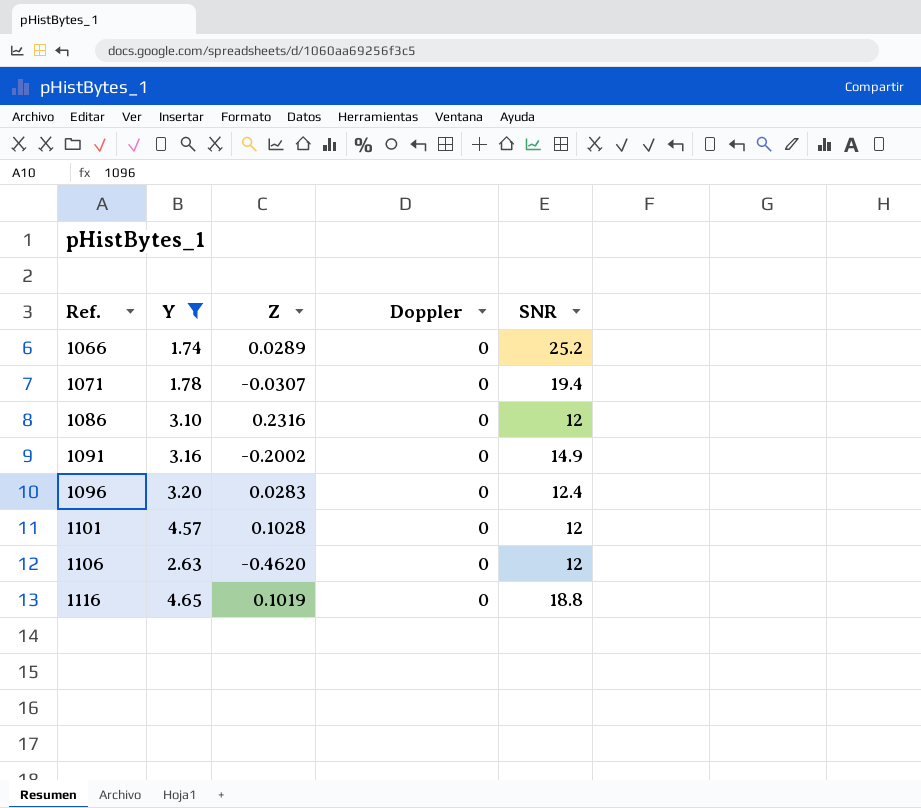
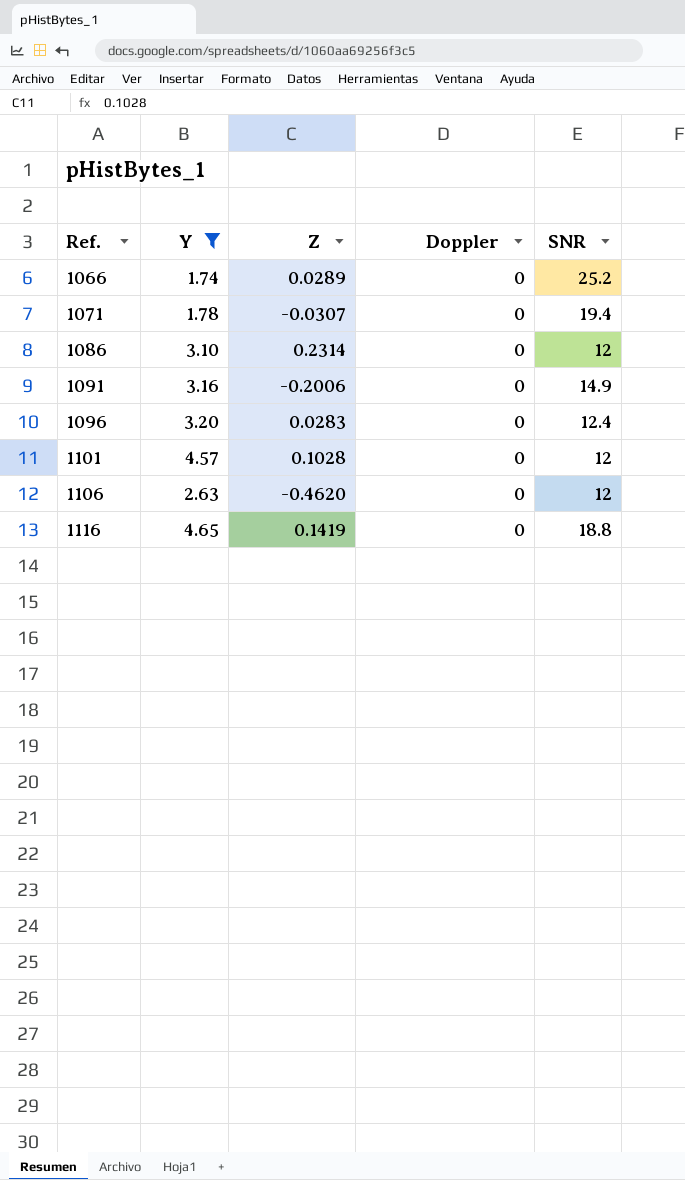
1086 | Z: 0.2316 -> 0.2314
1091 | Z: -0.2002 -> -0.2006
1116 | Z: 0.1019 -> 0.1419

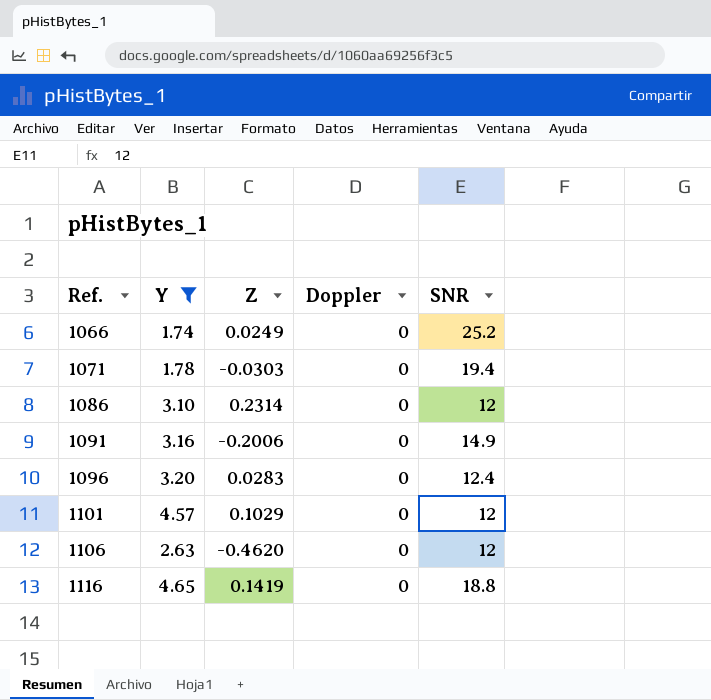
1066 | Z: 0.0289 -> 0.0249
1071 | Z: -0.0307 -> -0.0303
1101 | Z: 0.1028 -> 0.1029

